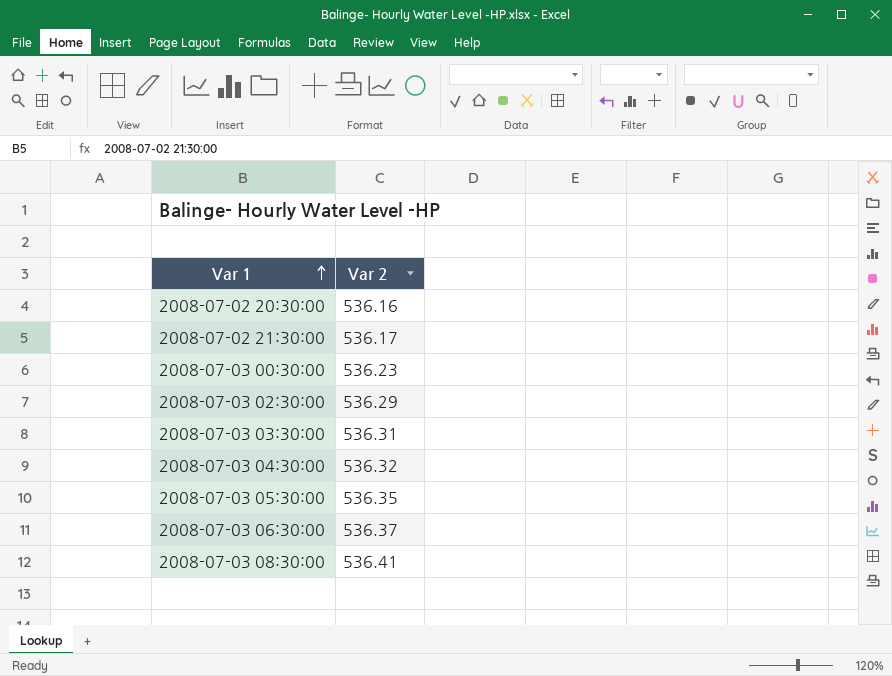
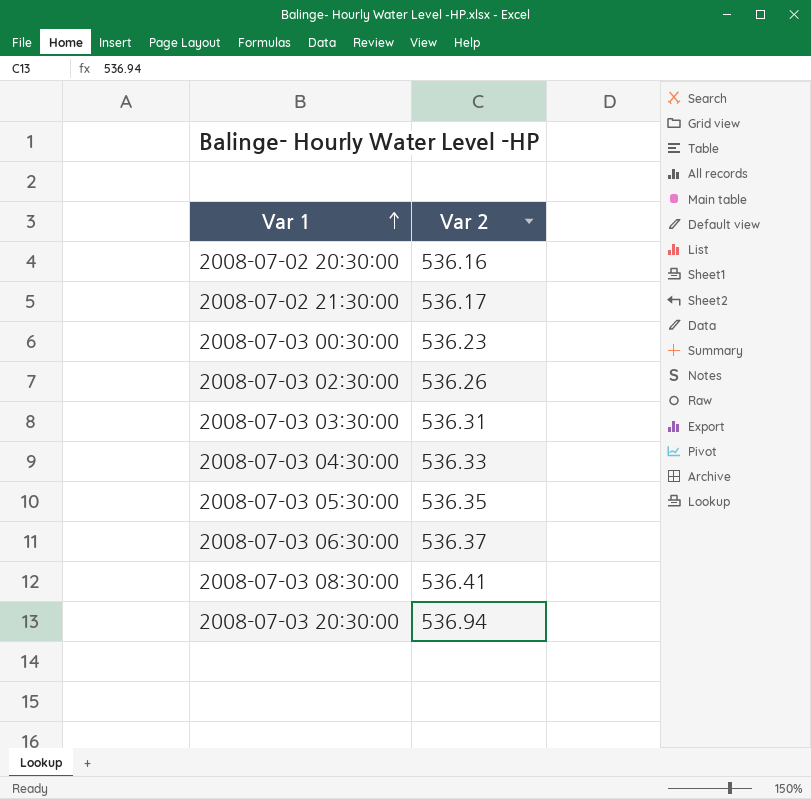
2008-07-03 02:30:00 | Var 2: 536.29 -> 536.26
2008-07-03 04:30:00 | Var 2: 536.32 -> 536.33
row 2008-07-03 20:30:00: none -> 536.94

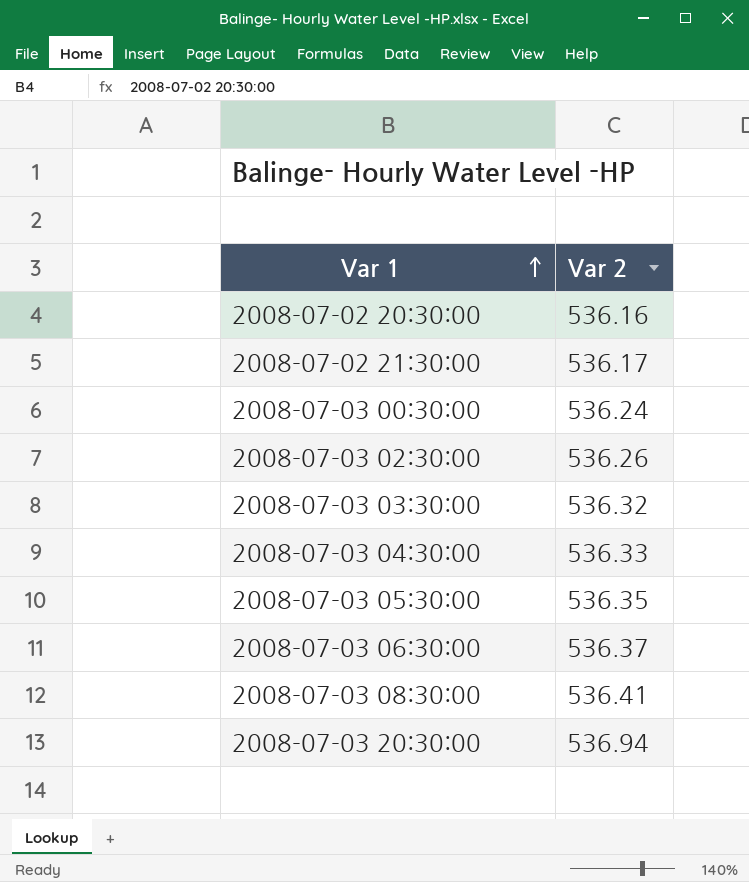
2008-07-03 00:30:00 | Var 2: 536.23 -> 536.24
2008-07-03 03:30:00 | Var 2: 536.31 -> 536.32

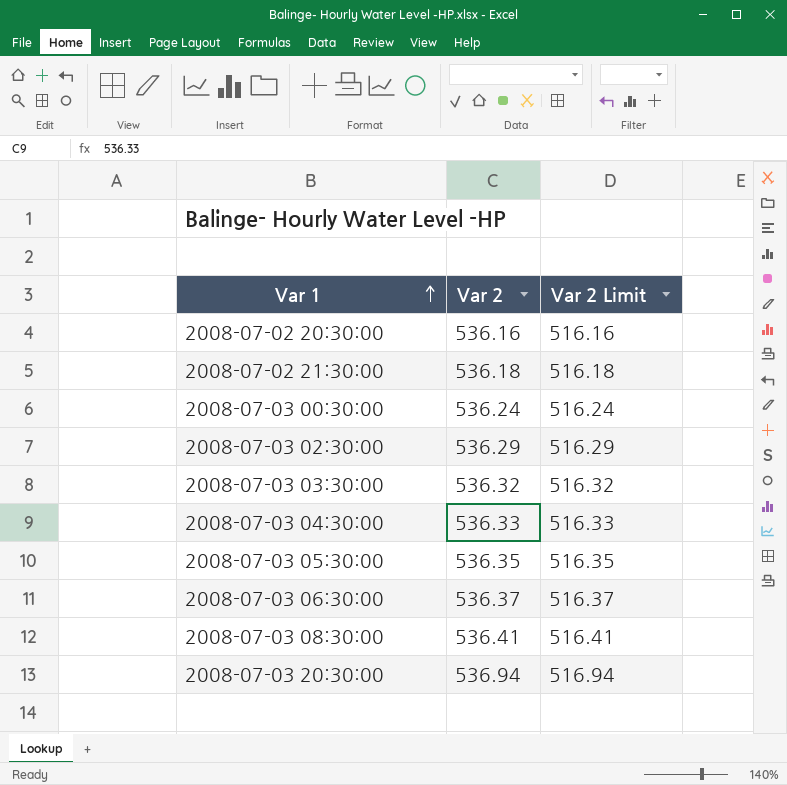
column Var 2 Limit | formula: none -> [Var 2] - 20
2008-07-02 21:30:00 | Var 2: 536.17 -> 536.18
2008-07-03 02:30:00 | Var 2: 536.26 -> 536.29

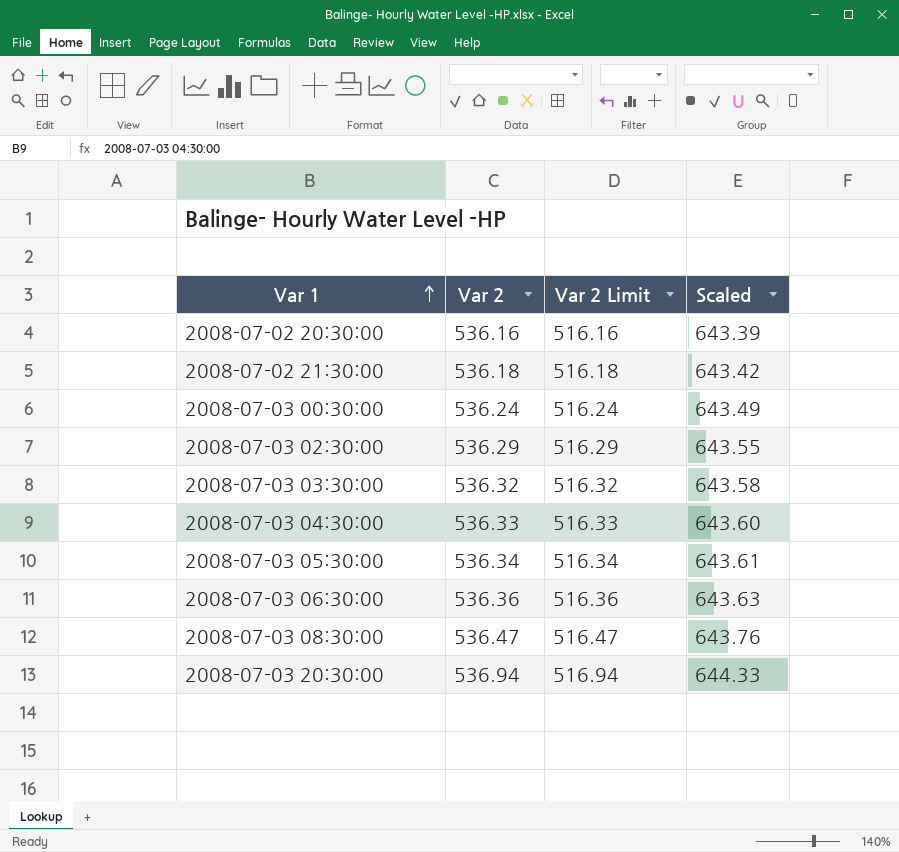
column Scaled | formula: none -> [Var 2] * 1.2
2008-07-03 05:30:00 | Var 2: 536.35 -> 536.34
2008-07-03 05:30:00 | Var 2 Limit: 516.35 -> 516.34
2008-07-03 06:30:00 | Var 2: 536.37 -> 536.36
2008-07-03 06:30:00 | Var 2 Limit: 516.37 -> 516.36
2008-07-03 08:30:00 | Var 2: 536.41 -> 536.47
2008-07-03 08:30:00 | Var 2 Limit: 516.41 -> 516.47

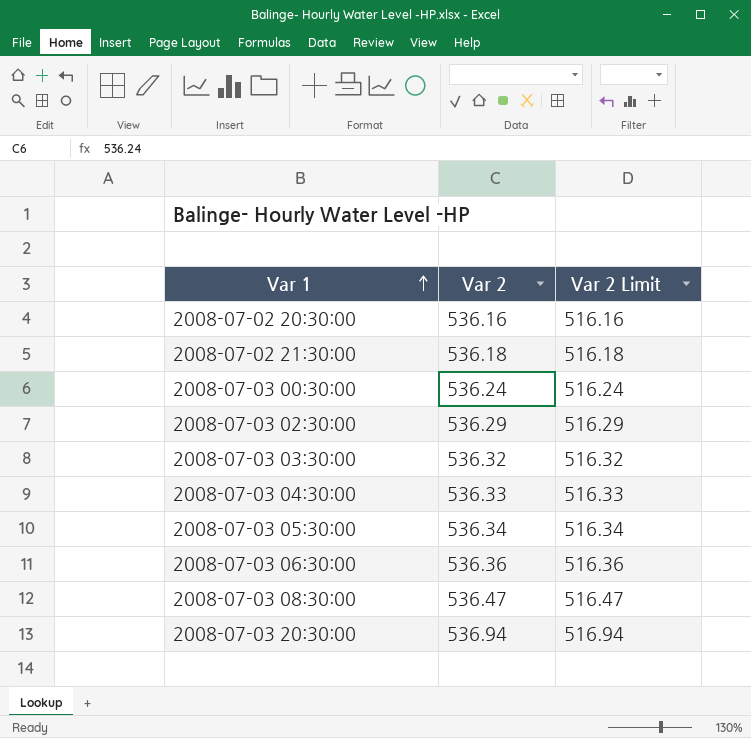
column Scaled | formula: [Var 2] * 1.2 -> none

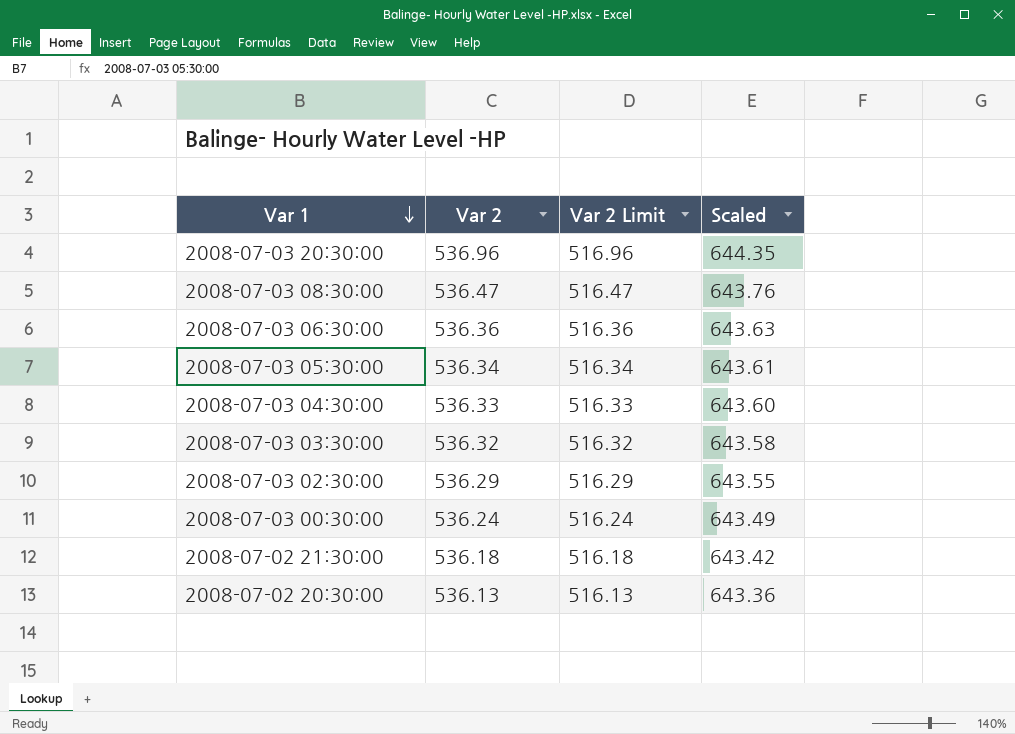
row order: Var 1 ascending -> Var 1 descending
column Scaled | formula: none -> [Var 2] * 1.2
2008-07-03 20:30:00 | Var 2: 536.94 -> 536.96
2008-07-03 20:30:00 | Var 2 Limit: 516.94 -> 516.96
2008-07-02 20:30:00 | Var 2: 536.16 -> 536.13
2008-07-02 20:30:00 | Var 2 Limit: 516.16 -> 516.13

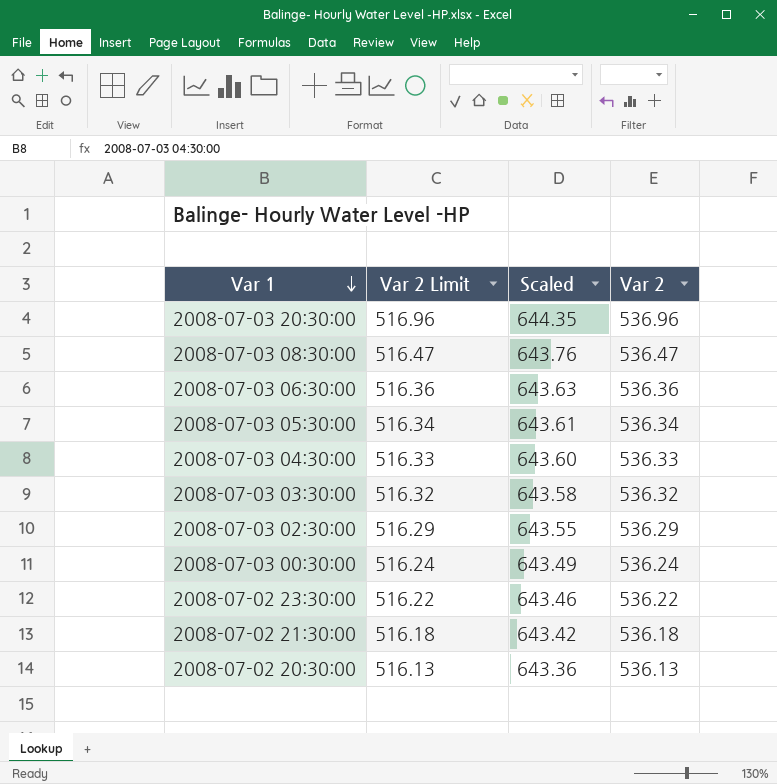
column Var 2 | position: 2 -> 4
row 2008-07-02 23:30:00: none -> 516.22 | 643.46 | 536.22

